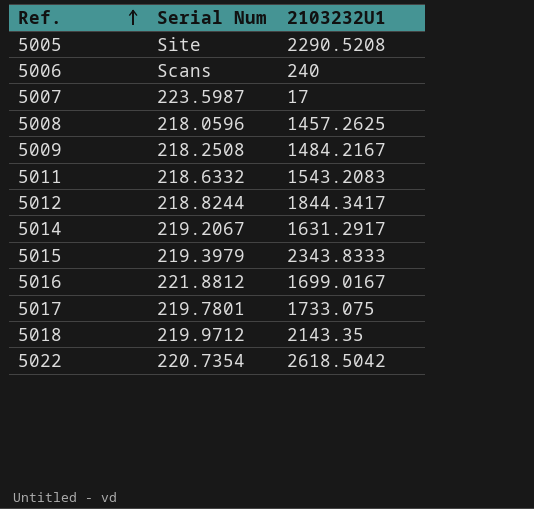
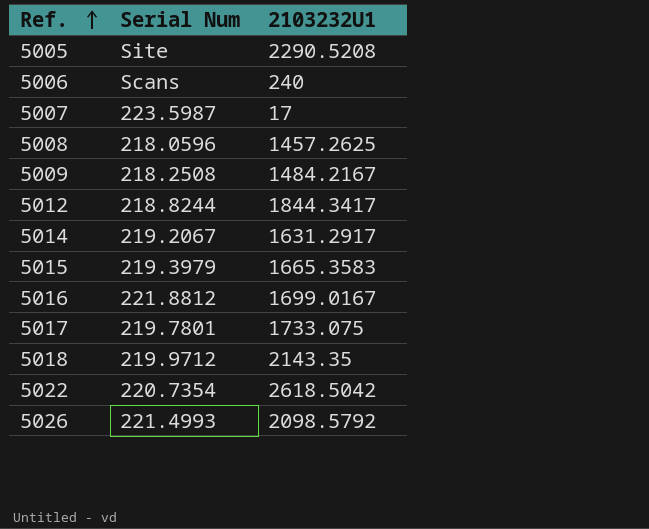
row 5011: 218.6332 | 1543.2083 -> none
5015 | 2103232U1: 2343.8333 -> 1665.3583
row 5026: none -> 221.4993 | 2098.5792

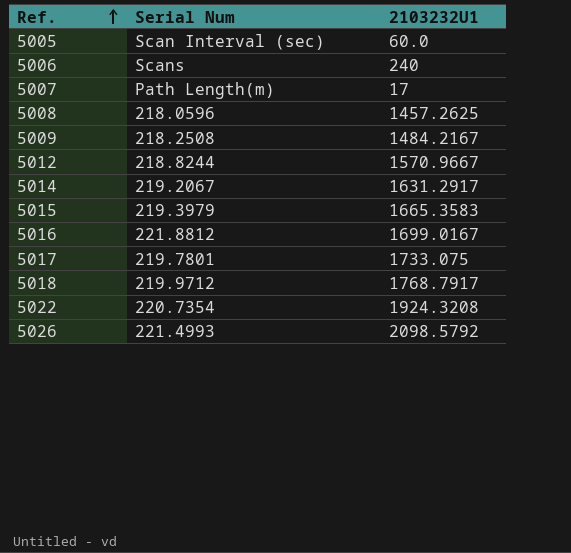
5005 | Serial Num: Site -> Scan Interval (sec)
5005 | 2103232U1: 2290.5208 -> 60.0
5007 | Serial Num: 223.5987 -> Path Length(m)
5012 | 2103232U1: 1844.3417 -> 1570.9667
5018 | 2103232U1: 2143.35 -> 1768.7917
5022 | 2103232U1: 2618.5042 -> 1924.3208

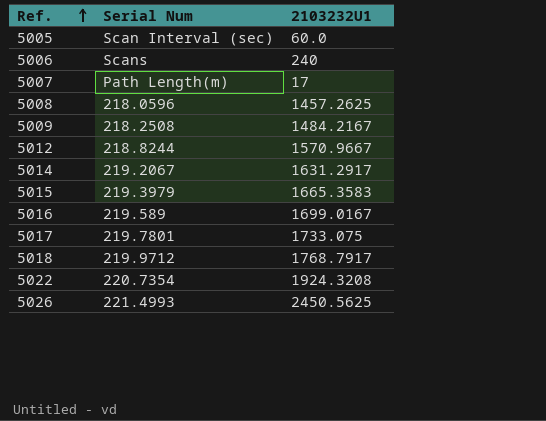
5016 | Serial Num: 221.8812 -> 219.589
5026 | 2103232U1: 2098.5792 -> 2450.5625

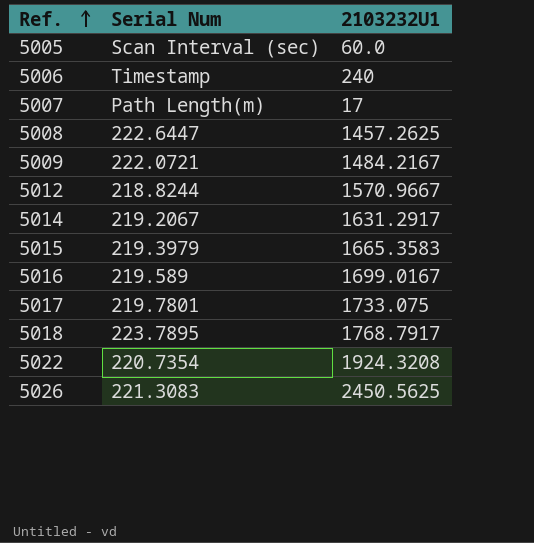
5006 | Serial Num: Scans -> Timestamp
5008 | Serial Num: 218.0596 -> 222.6447
5009 | Serial Num: 218.2508 -> 222.0721
5018 | Serial Num: 219.9712 -> 223.7895
5026 | Serial Num: 221.4993 -> 221.3083

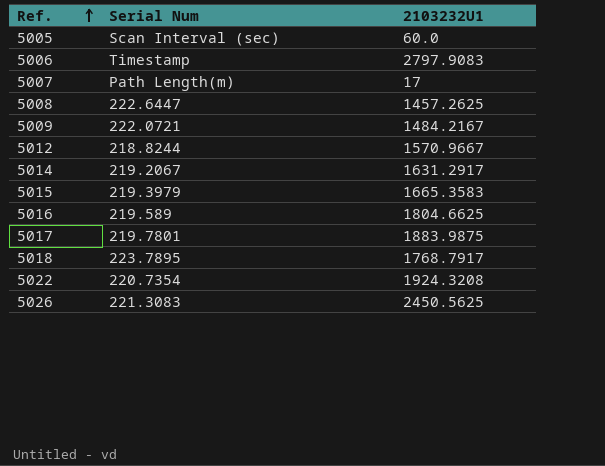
5006 | 2103232U1: 240 -> 2797.9083
5016 | 2103232U1: 1699.0167 -> 1804.6625
5017 | 2103232U1: 1733.075 -> 1883.9875

